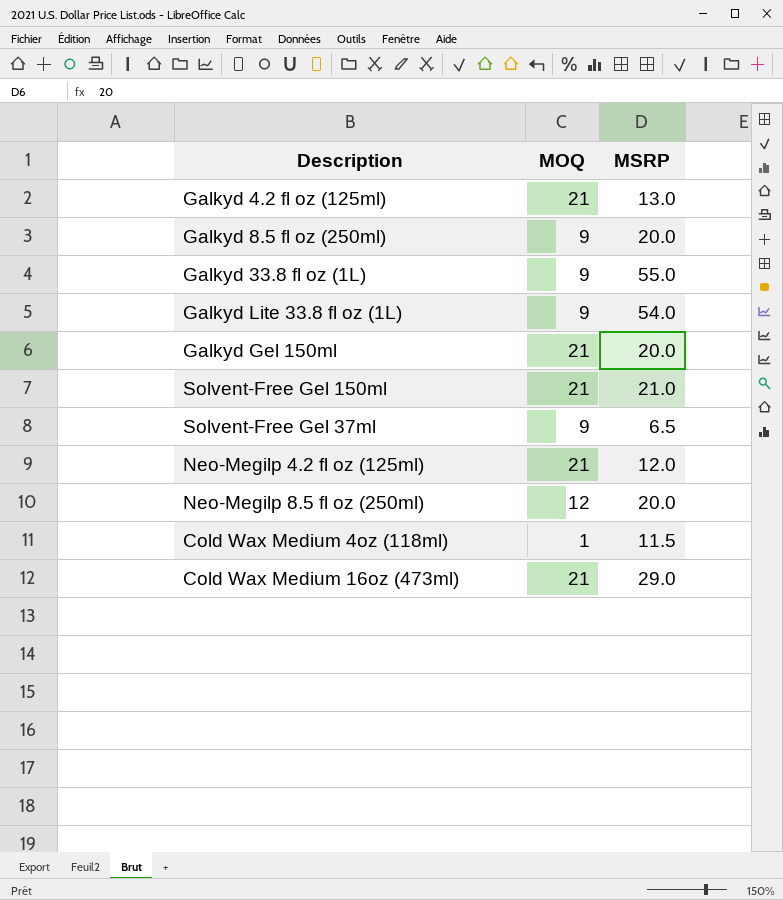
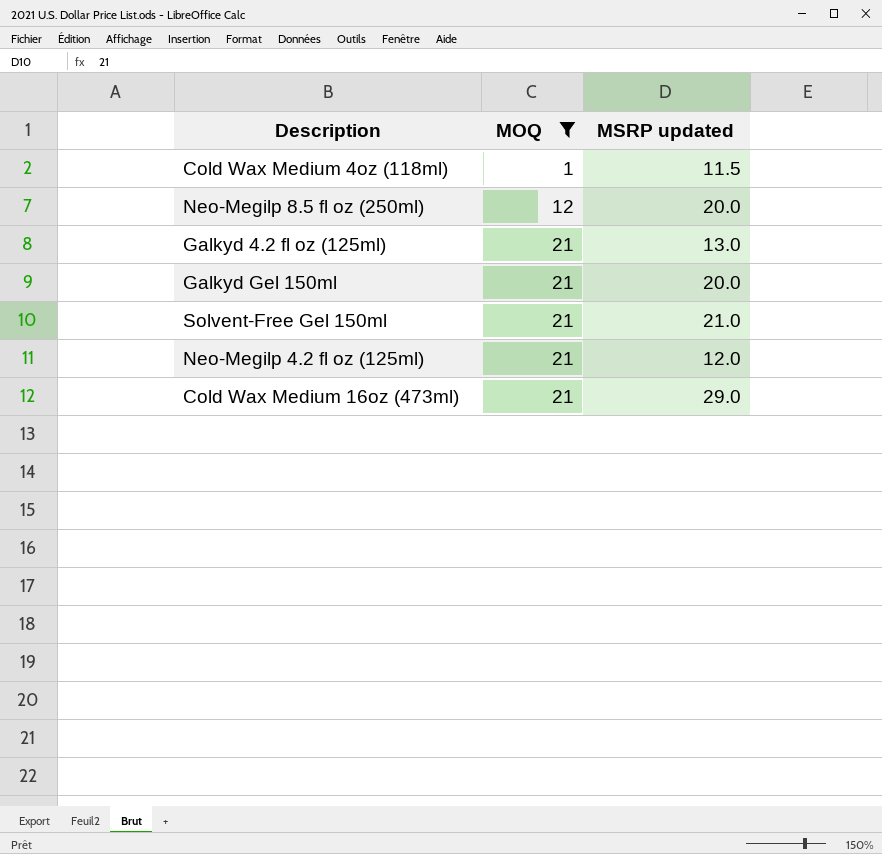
filter: none -> MOQ != 9
row order: none -> MOQ ascending
column name: MSRP -> MSRP updated

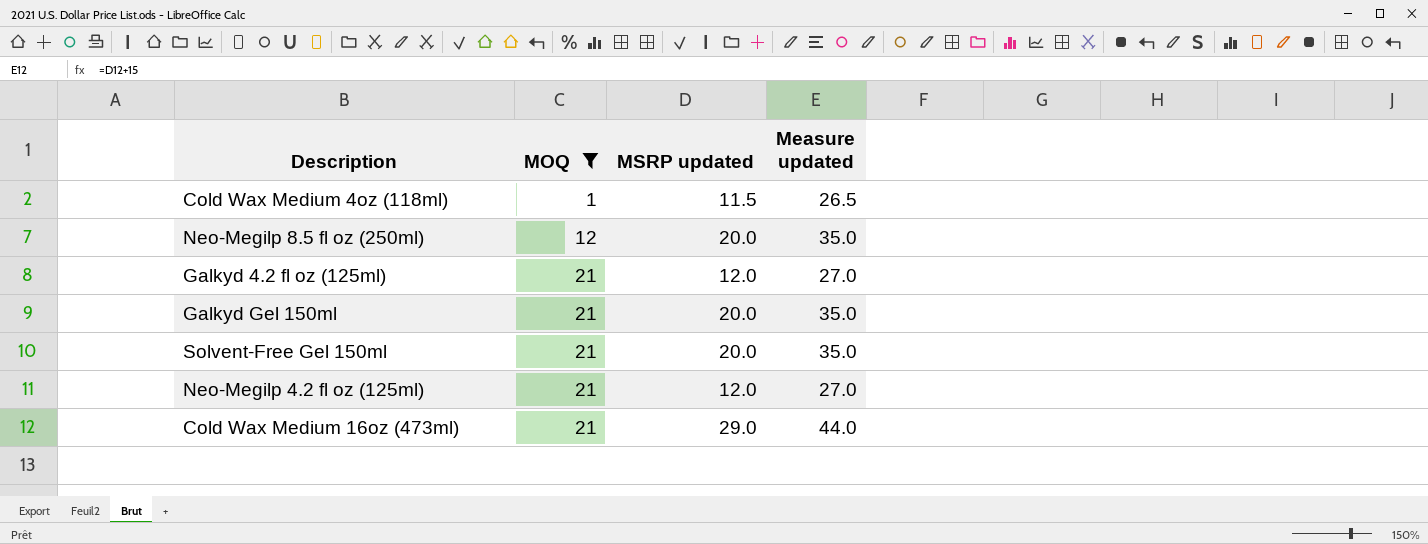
column Measure updated | formula: none -> [MSRP updated] + 15
Galkyd 4.2 fl oz (125ml) | MSRP updated: 13.0 -> 12.0
Solvent-Free Gel 150ml | MSRP updated: 21.0 -> 20.0

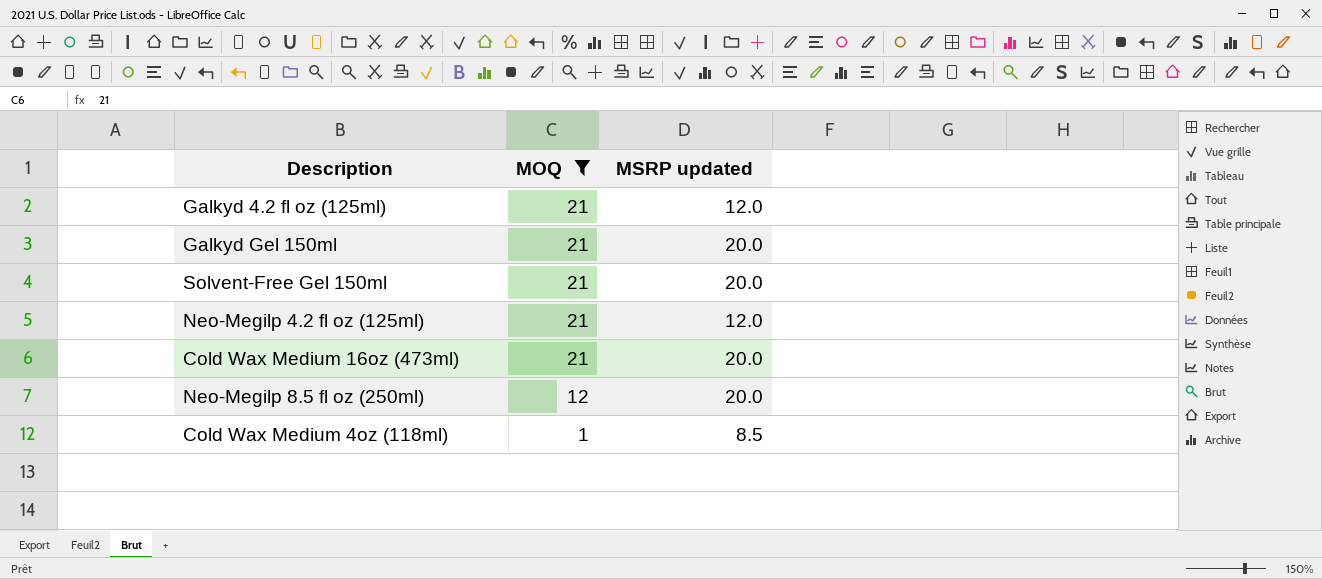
row order: MOQ ascending -> MOQ descending
column Measure updated | formula: [MSRP updated] + 15 -> none
Cold Wax Medium 16oz (473ml) | MSRP updated: 29.0 -> 20.0
Cold Wax Medium 4oz (118ml) | MSRP updated: 11.5 -> 8.5

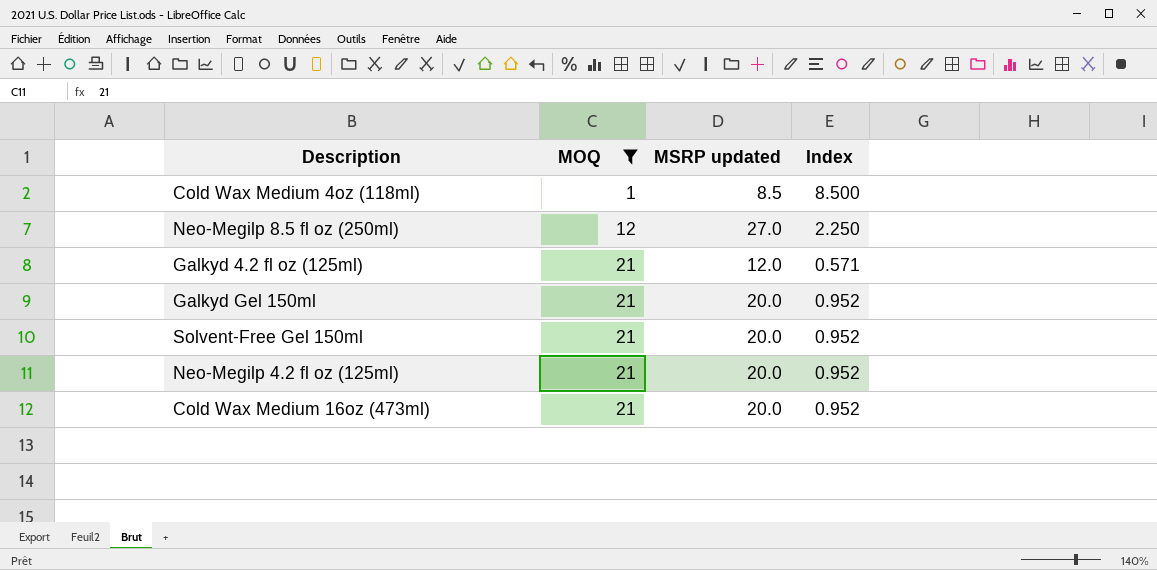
row order: MOQ descending -> MOQ ascending
column Index | formula: none -> [MSRP updated] / [MOQ]
Neo-Megilp 8.5 fl oz (250ml) | MSRP updated: 20.0 -> 27.0
Neo-Megilp 4.2 fl oz (125ml) | MSRP updated: 12.0 -> 20.0

